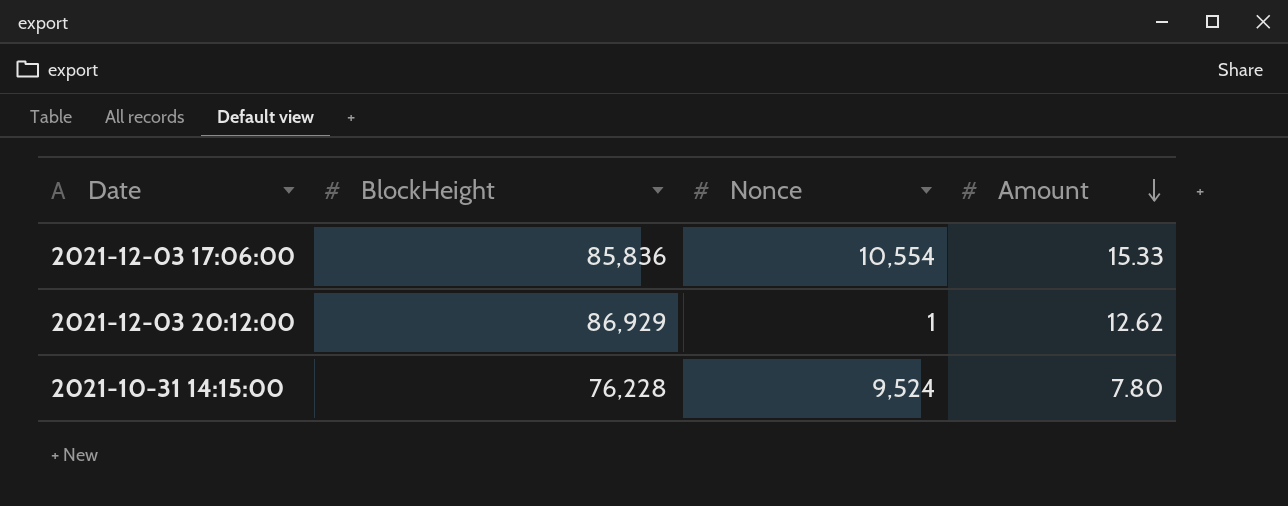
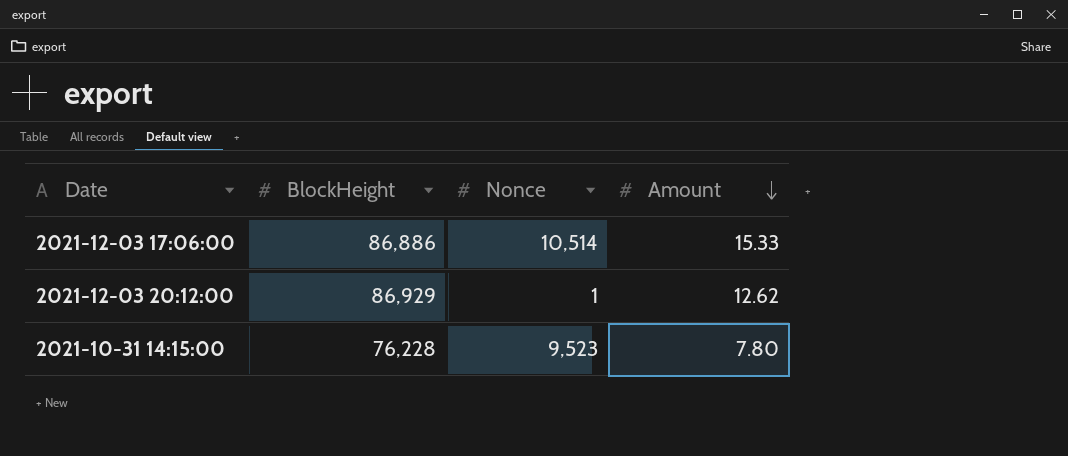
2021-12-03 17:06:00 | BlockHeight: 85,836 -> 86,886
2021-12-03 17:06:00 | Nonce: 10,554 -> 10,514
2021-10-31 14:15:00 | Nonce: 9,524 -> 9,523

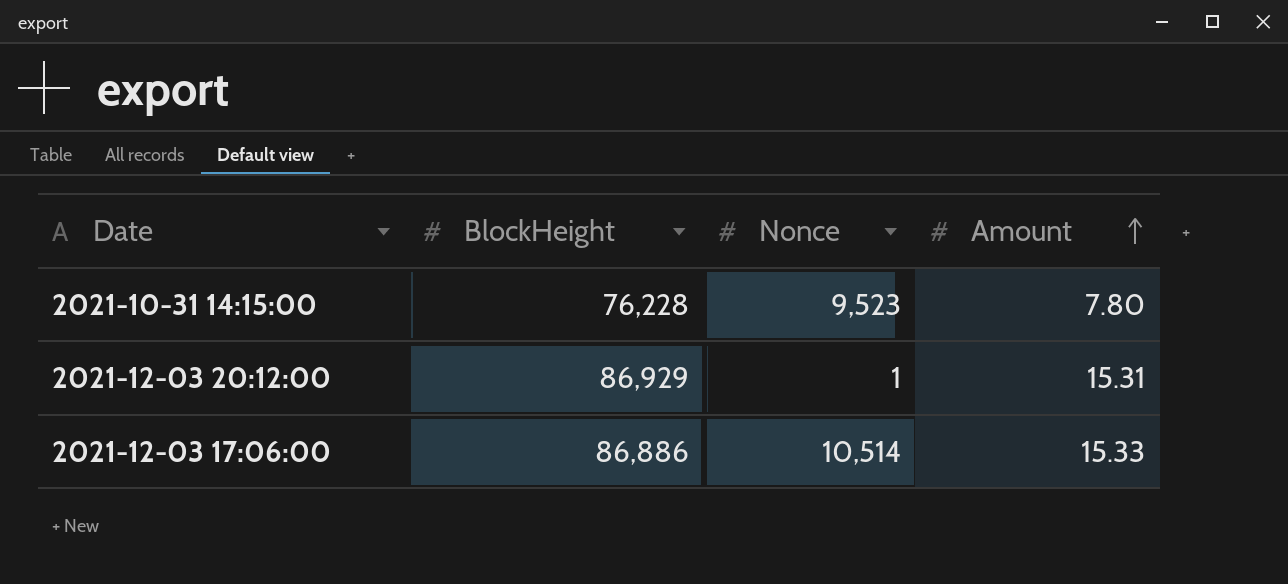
row order: Amount descending -> Amount ascending
2021-12-03 20:12:00 | Amount: 12.62 -> 15.31

